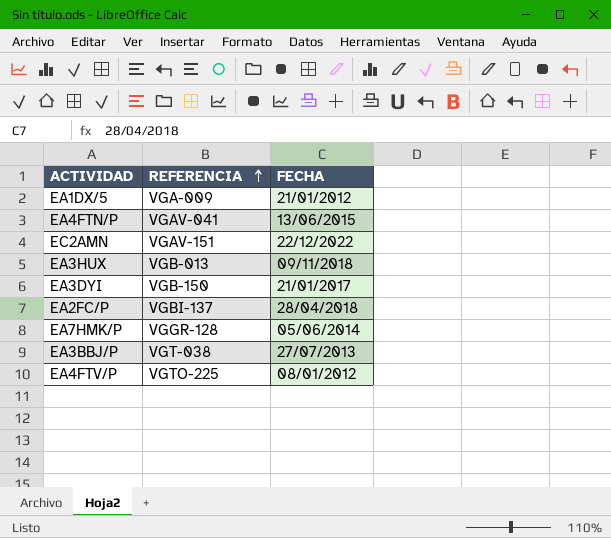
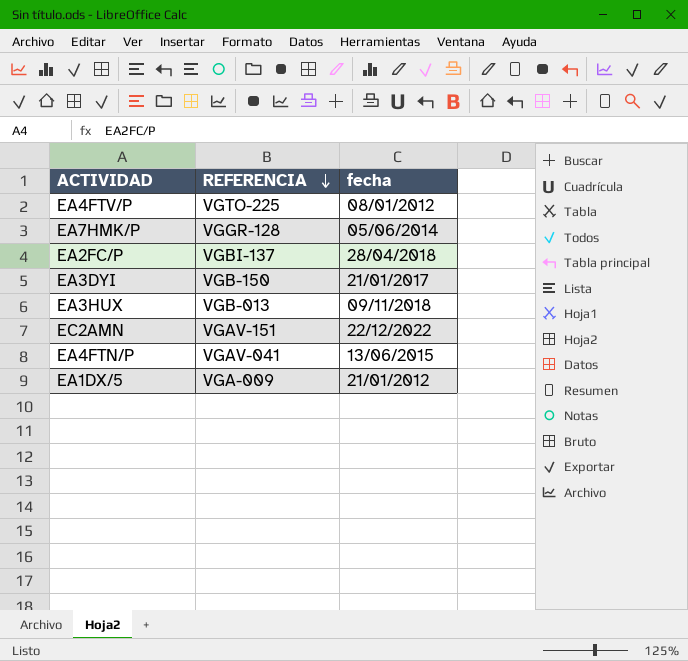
row order: REFERENCIA ascending -> REFERENCIA descending
column name: FECHA -> fecha
row EA3BBJ/P: VGT-038 | 27/07/2013 -> none

